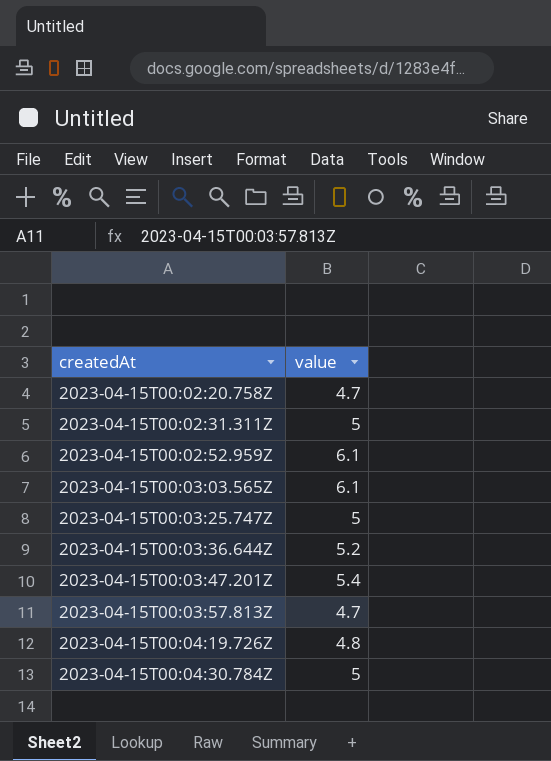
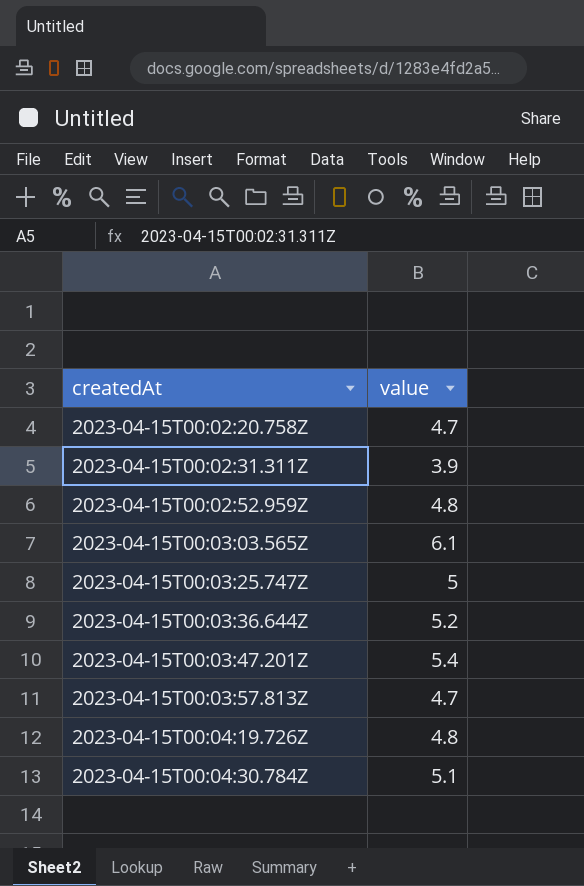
2023-04-15T00:02:31.311Z | value: 5 -> 3.9
2023-04-15T00:02:52.959Z | value: 6.1 -> 4.8
2023-04-15T00:04:30.784Z | value: 5 -> 5.1

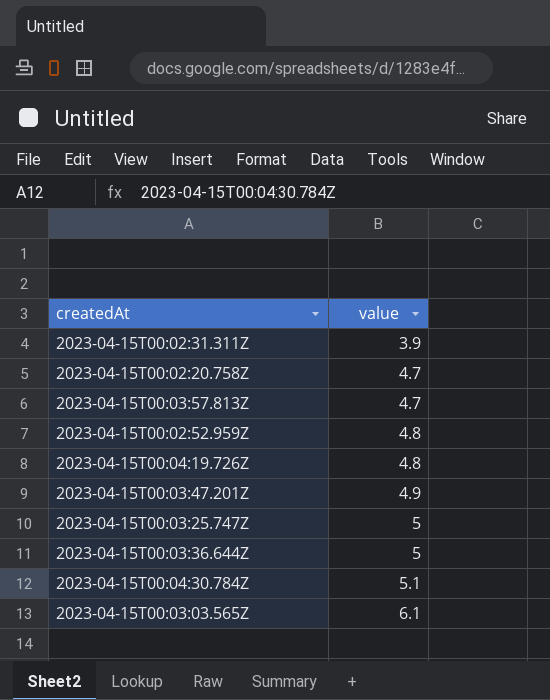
row order: createdAt ascending -> value ascending
2023-04-15T00:03:47.201Z | value: 5.4 -> 4.9
2023-04-15T00:03:36.644Z | value: 5.2 -> 5

